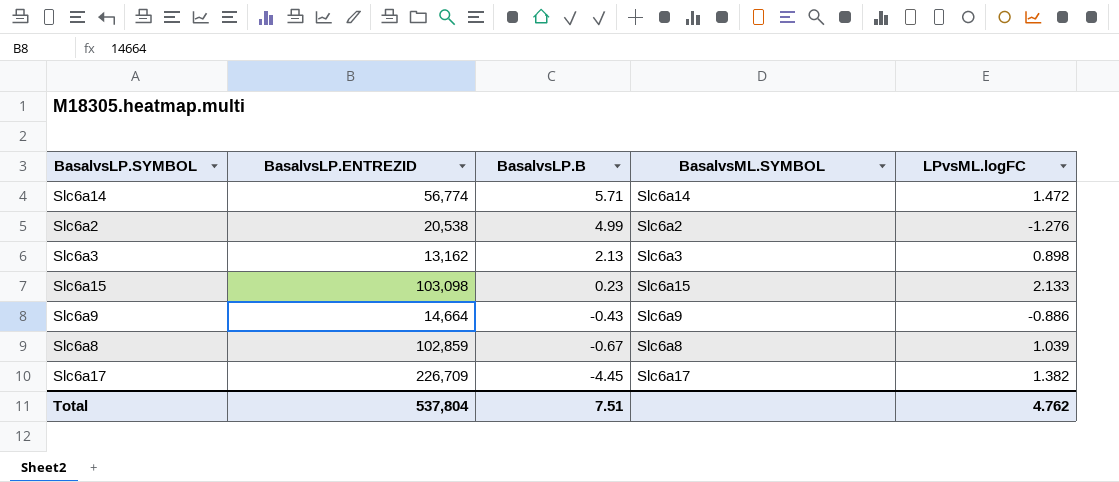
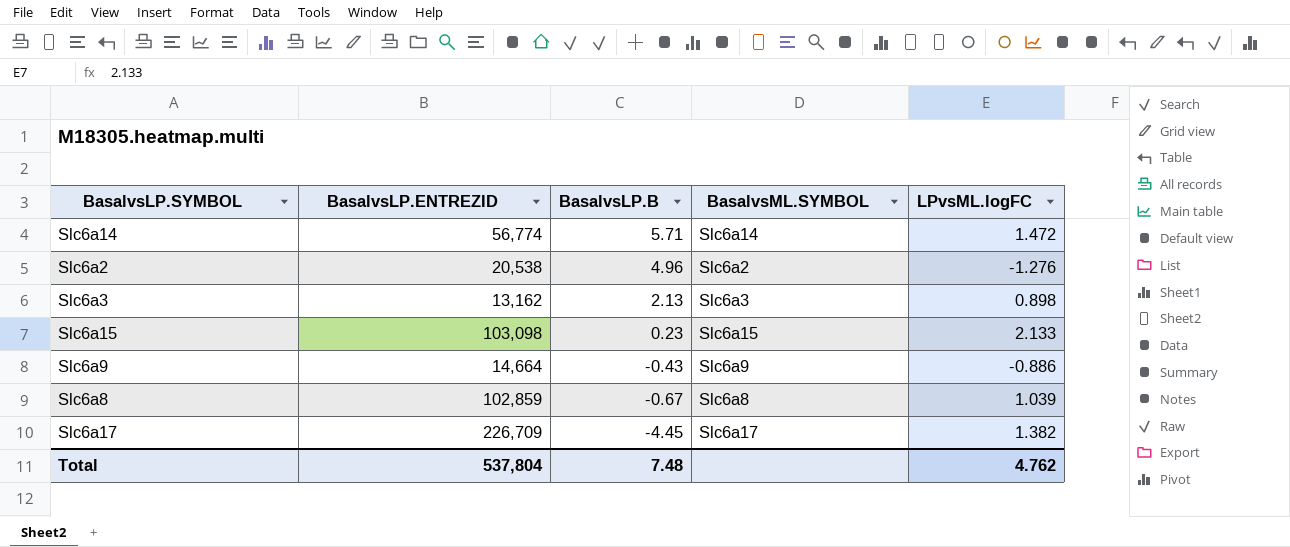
Slc6a2 | BasalvsLP.B: 4.99 -> 4.96
Total | BasalvsLP.B: 7.51 -> 7.48

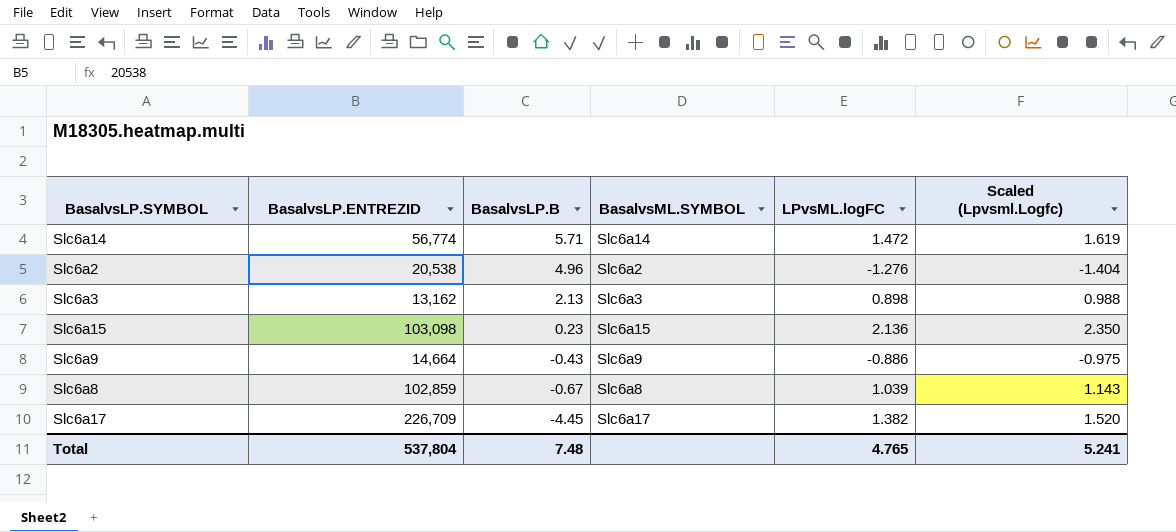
column Scaled (Lpvsml.Logfc) | formula: none -> [LPvsML.logFC] * 1.1
Slc6a15 | LPvsML.logFC: 2.133 -> 2.136
Total | LPvsML.logFC: 4.762 -> 4.765

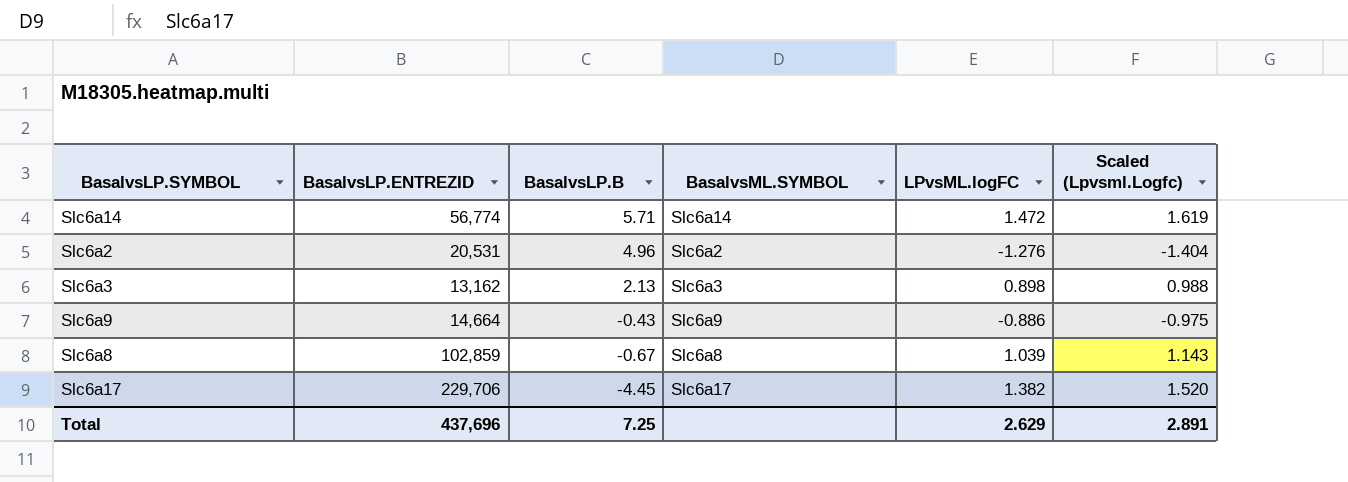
row Slc6a15: 103,098 | 0.23 | Slc6a15 | 2.136 | 2.350 -> none
Slc6a2 | BasalvsLP.ENTREZID: 20,538 -> 20,531
Slc6a17 | BasalvsLP.ENTREZID: 226,709 -> 229,706
Total | BasalvsLP.ENTREZID: 537,804 -> 437,696
Total | BasalvsLP.B: 7.48 -> 7.25
Total | LPvsML.logFC: 4.765 -> 2.629
Total | Scaled (Lpvsml.Logfc): 5.241 -> 2.891

